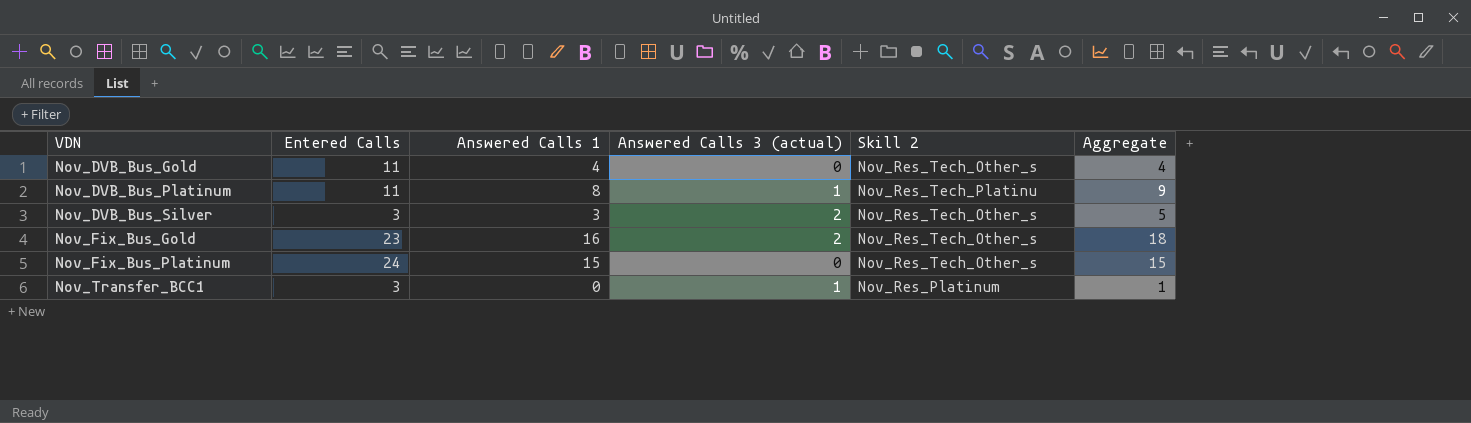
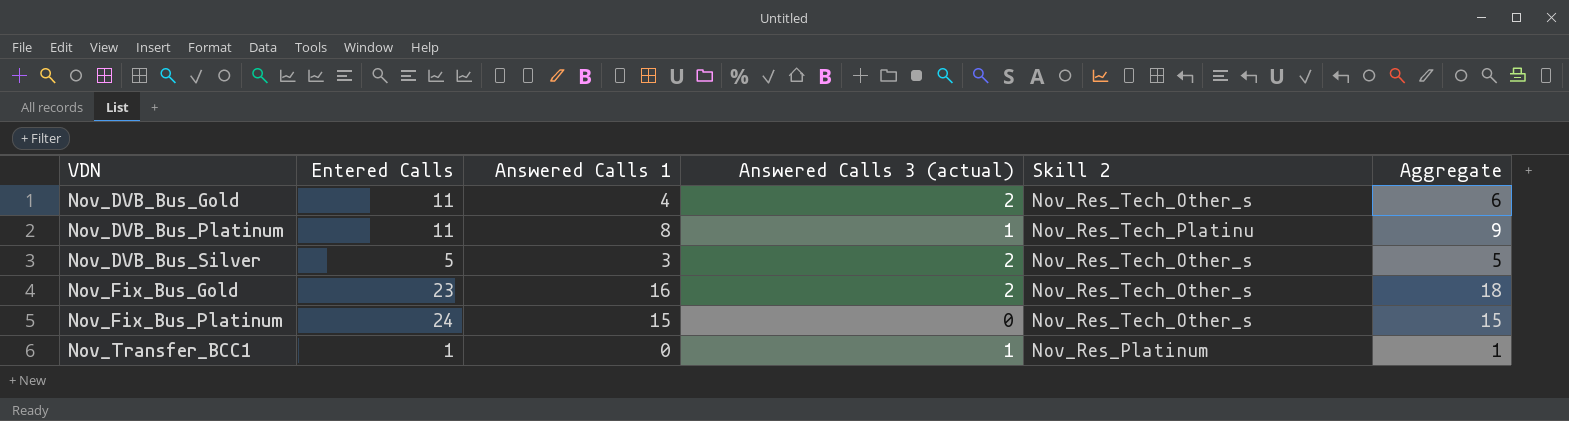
Nov_DVB_Bus_Gold | Answered Calls 3 (actual): 0 -> 2
Nov_DVB_Bus_Gold | Aggregate: 4 -> 6
Nov_DVB_Bus_Silver | Entered Calls: 3 -> 5
Nov_Transfer_BCC1 | Entered Calls: 3 -> 1

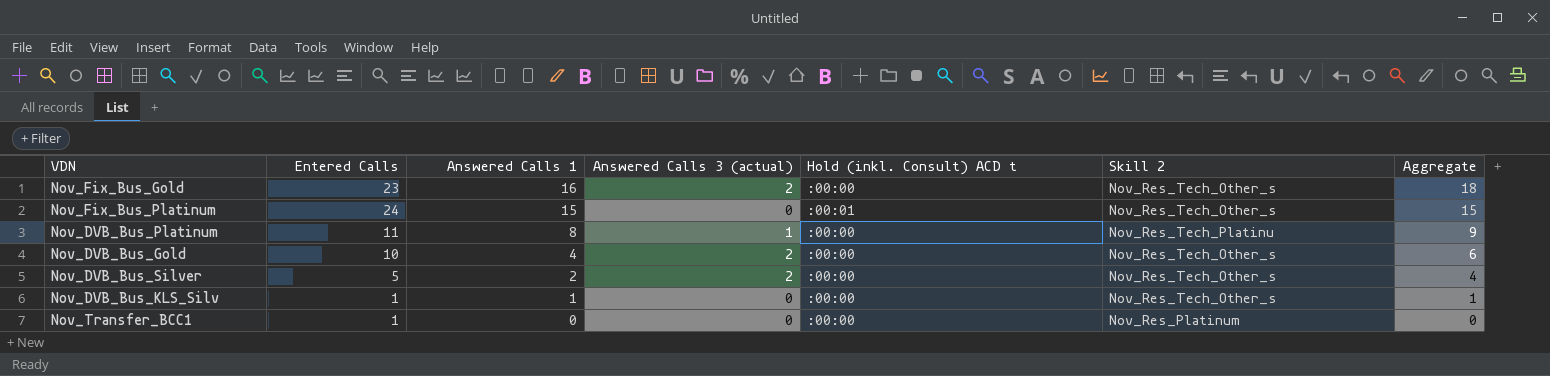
row order: VDN ascending -> Answered Calls 1 descending
column Hold (inkl. Consult) ACD t | position: none -> 5
Nov_DVB_Bus_Gold | Entered Calls: 11 -> 10
Nov_DVB_Bus_Silver | Answered Calls 1: 3 -> 2
Nov_DVB_Bus_Silver | Aggregate: 5 -> 4
row Nov_DVB_Bus_KLS_Silv: none -> 1 | 1 | 0 | :00:00 | Nov_Res_Tech_Other_s | 1
Nov_Transfer_BCC1 | Answered Calls 3 (actual): 1 -> 0
Nov_Transfer_BCC1 | Aggregate: 1 -> 0

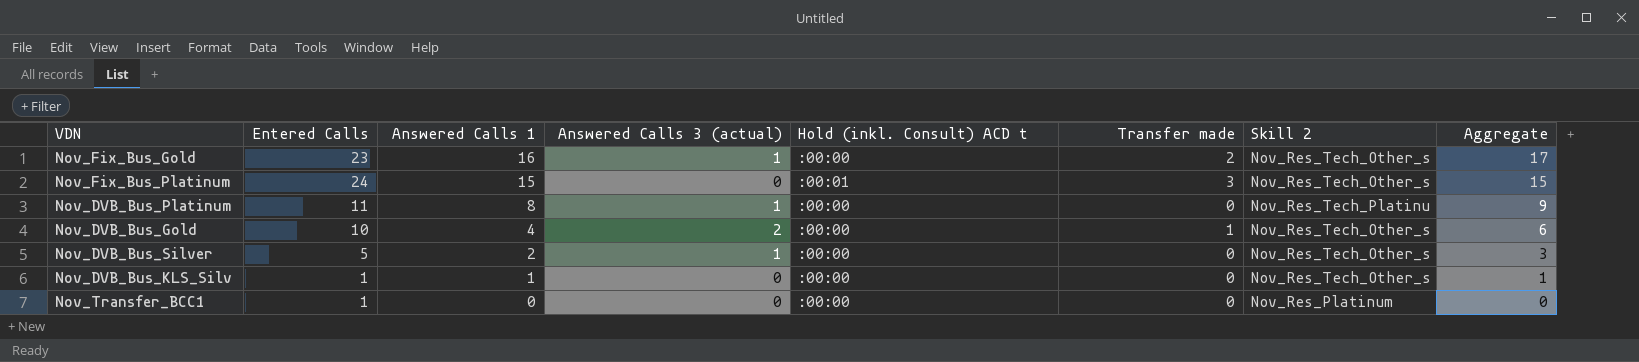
column Transfer made | position: none -> 6
Nov_Fix_Bus_Gold | Answered Calls 3 (actual): 2 -> 1
Nov_Fix_Bus_Gold | Aggregate: 18 -> 17
Nov_DVB_Bus_Silver | Answered Calls 3 (actual): 2 -> 1
Nov_DVB_Bus_Silver | Aggregate: 4 -> 3

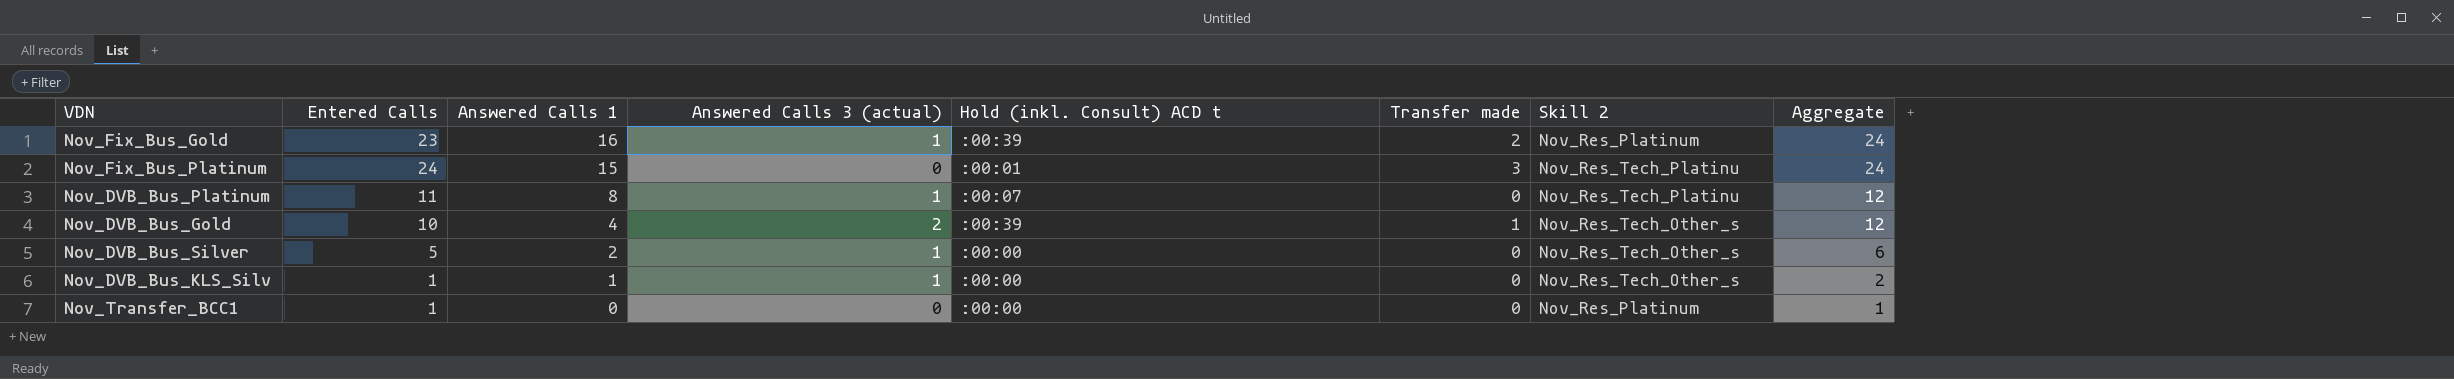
column Aggregate | formula: [Answered Calls 1] + [Answered Calls 3 (actual)] -> [Entered Calls] + [Answered Calls 3 (actual)]
Nov_Fix_Bus_Gold | Hold (inkl. Consult) ACD t: :00:00 -> :00:39
Nov_Fix_Bus_Gold | Skill 2: Nov_Res_Tech_Other_s -> Nov_Res_Platinum
Nov_Fix_Bus_Platinum | Skill 2: Nov_Res_Tech_Other_s -> Nov_Res_Tech_Platinu
Nov_DVB_Bus_Platinum | Hold (inkl. Consult) ACD t: :00:00 -> :00:07
Nov_DVB_Bus_Gold | Hold (inkl. Consult) ACD t: :00:00 -> :00:39
Nov_DVB_Bus_KLS_Silv | Answered Calls 3 (actual): 0 -> 1

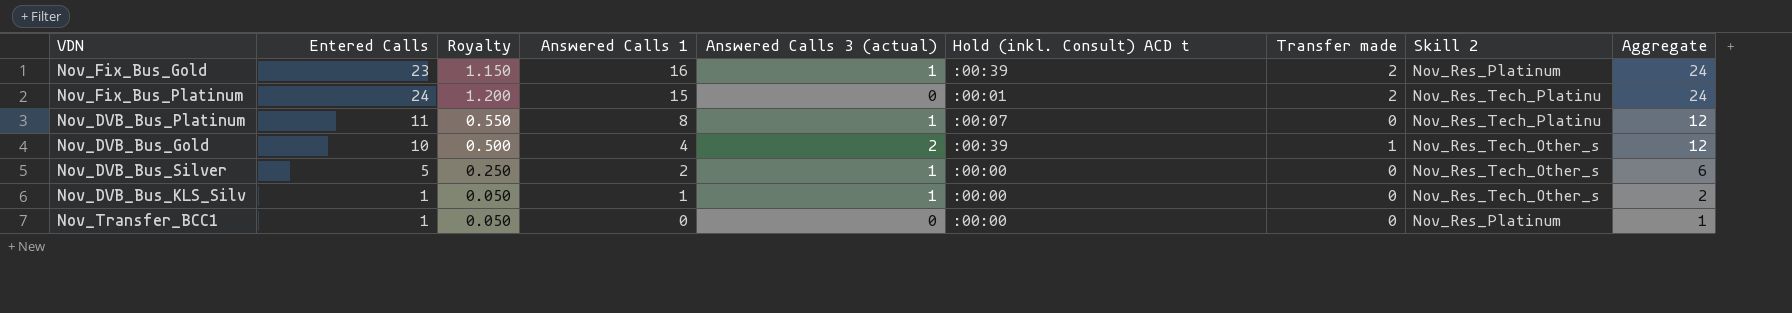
column Royalty | formula: none -> [Entered Calls] * 0.05
Nov_Fix_Bus_Platinum | Transfer made: 3 -> 2

